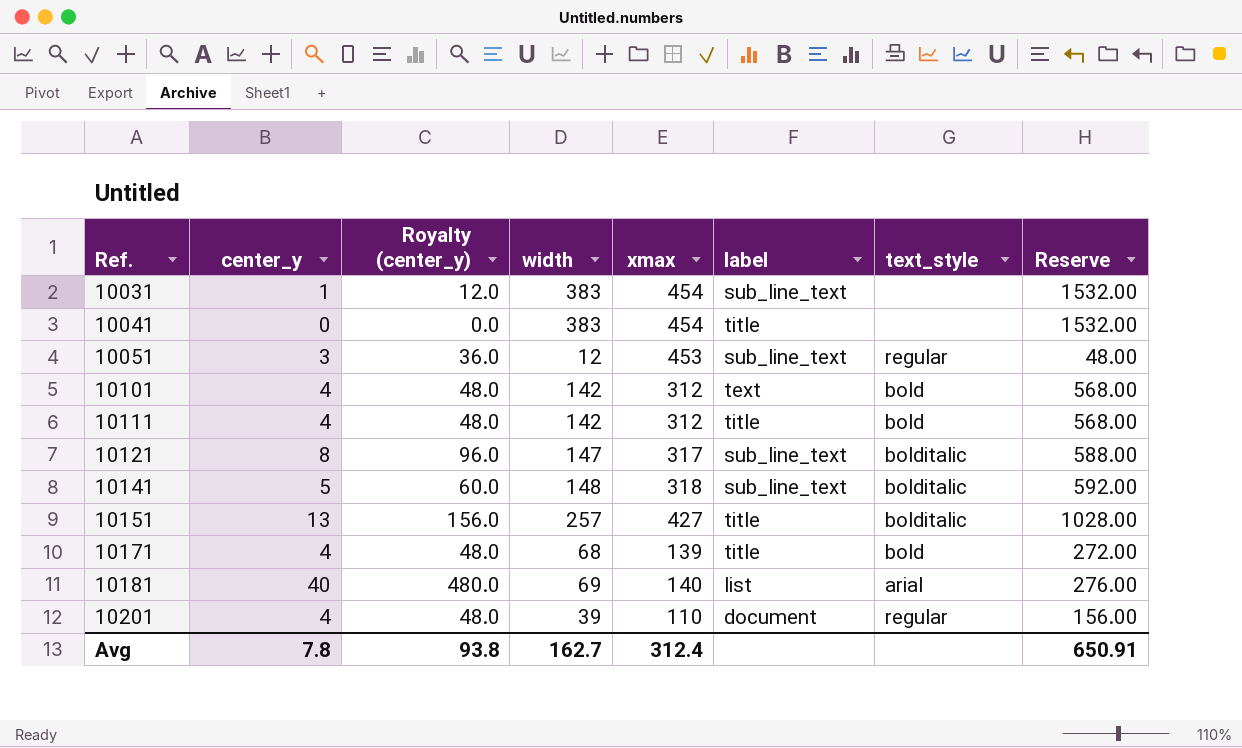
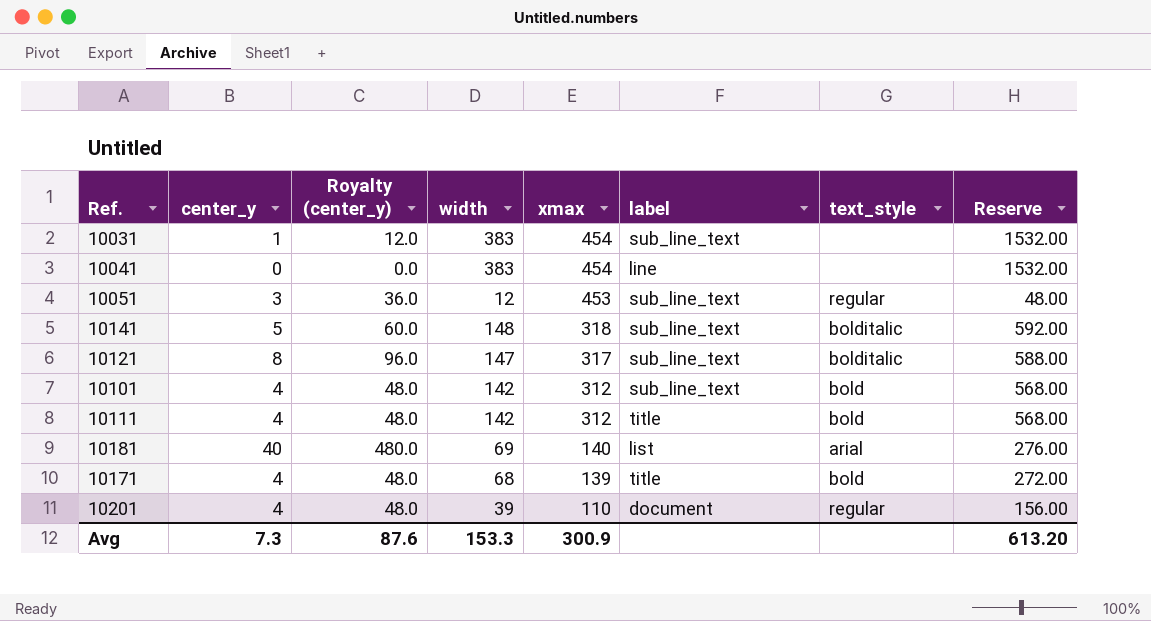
row order: Ref. ascending -> xmax descending
row 10151: 13 | 156.0 | 257 | 427 | title | bolditalic | 1028.00 -> none
10041 | label: title -> line
10101 | label: text -> sub_line_text
Avg | center_y: 7.8 -> 7.3
Avg | Royalty (center_y): 93.8 -> 87.6
Avg | width: 162.7 -> 153.3
Avg | xmax: 312.4 -> 300.9
Avg | Reserve: 650.91 -> 613.20

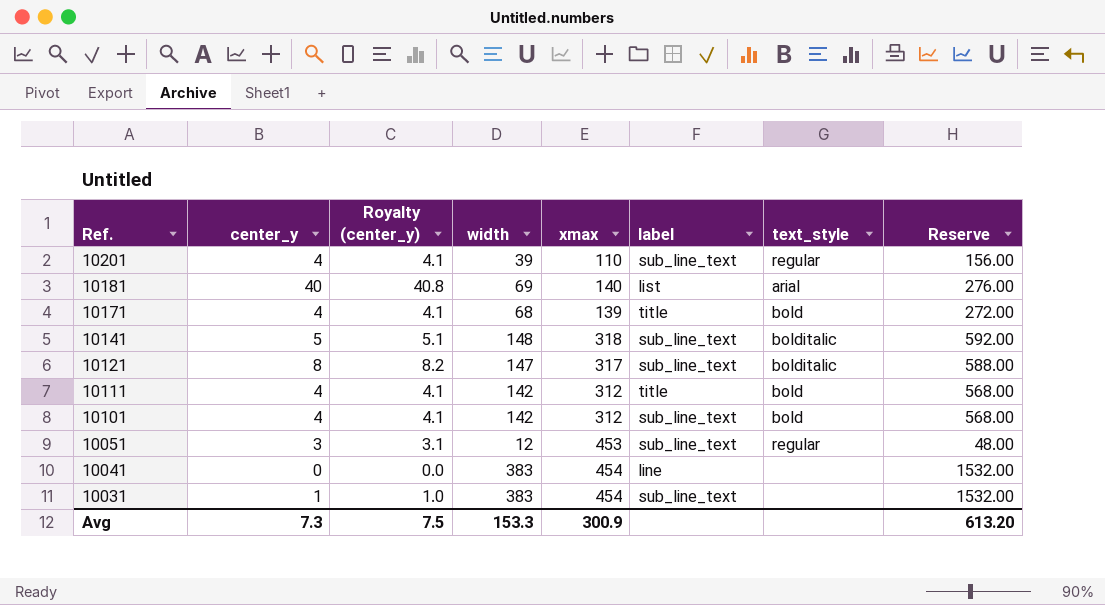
row order: xmax descending -> Ref. descending
column Royalty (center_y) | formula: [center_y] * 12 -> [center_y] * 1.02
10201 | label: document -> sub_line_text
Avg | Royalty (center_y): 87.6 -> 7.5

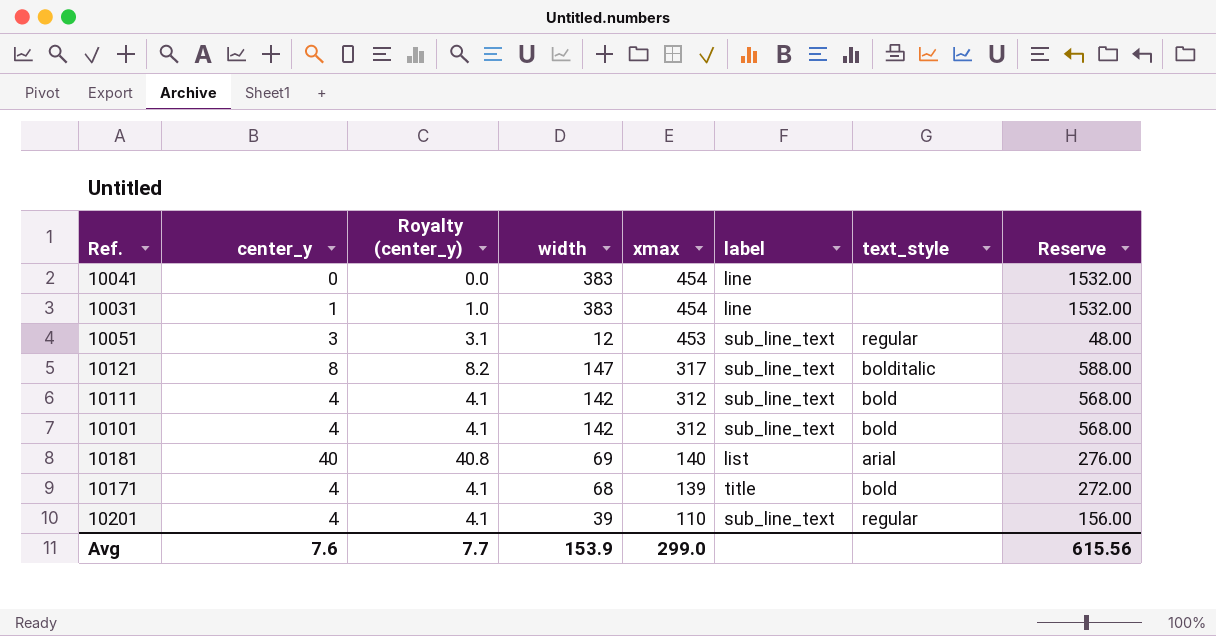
row order: Ref. descending -> xmax descending
row 10141: 5 | 5.1 | 148 | 318 | sub_line_text | bolditalic | 592.00 -> none
10031 | label: sub_line_text -> line
10111 | label: title -> sub_line_text
Avg | center_y: 7.3 -> 7.6
Avg | Royalty (center_y): 7.5 -> 7.7
Avg | width: 153.3 -> 153.9
Avg | xmax: 300.9 -> 299.0
Avg | Reserve: 613.20 -> 615.56

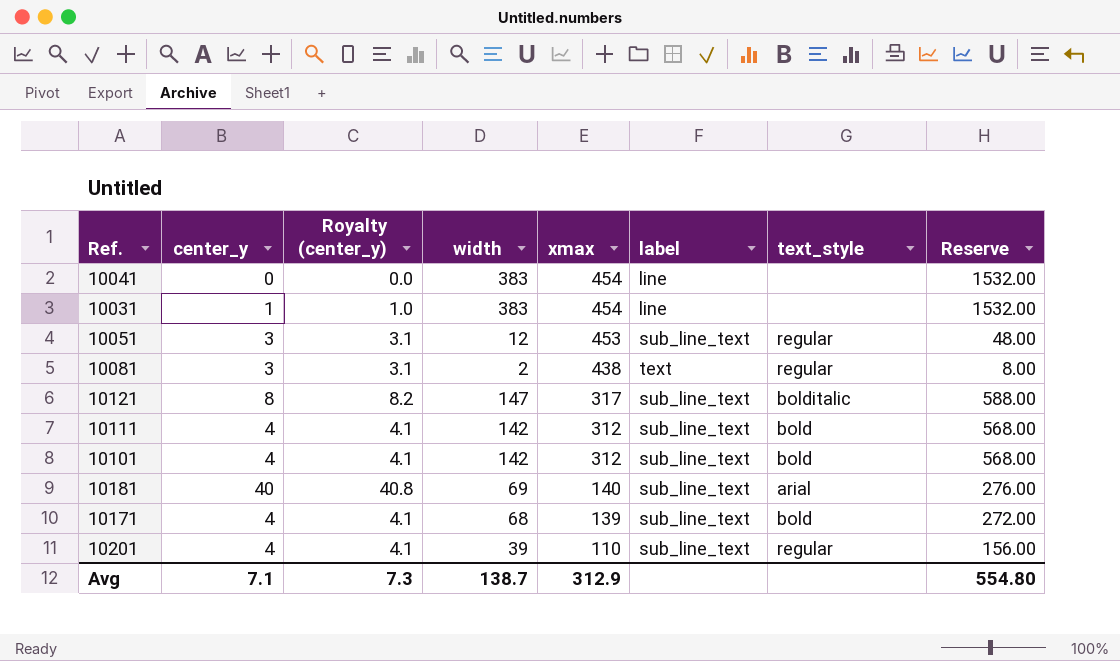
row 10081: none -> 3 | 3.1 | 2 | 438 | text | regular | 8.00
10181 | label: list -> sub_line_text
10171 | label: title -> sub_line_text
Avg | center_y: 7.6 -> 7.1
Avg | Royalty (center_y): 7.7 -> 7.3
Avg | width: 153.9 -> 138.7
Avg | xmax: 299.0 -> 312.9
Avg | Reserve: 615.56 -> 554.80

